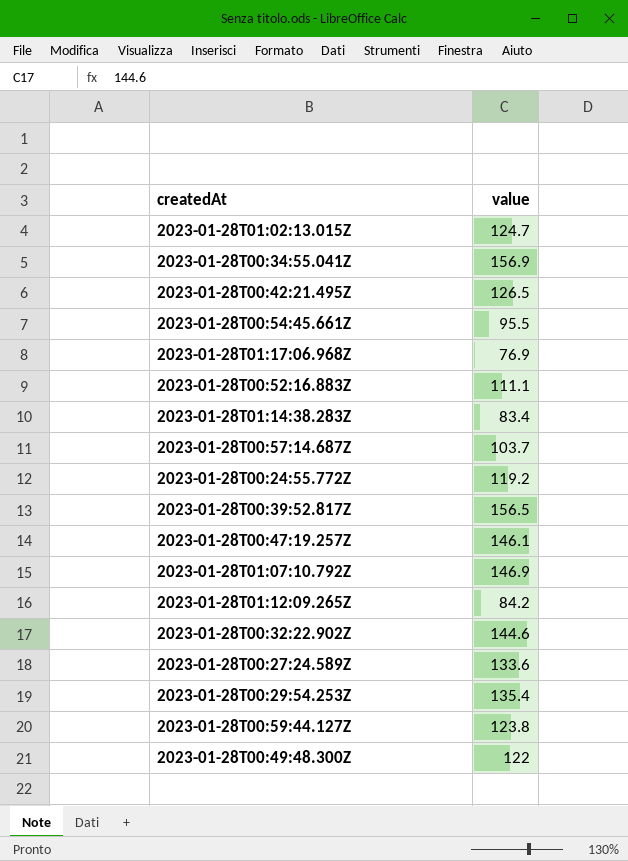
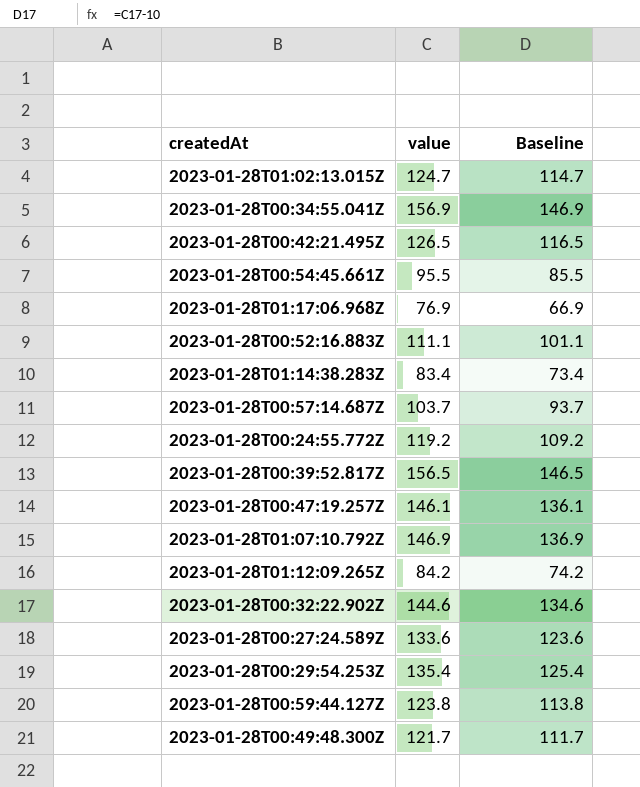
column Baseline | formula: none -> [value] - 10
2023-01-28T00:49:48.300Z | value: 122 -> 121.7

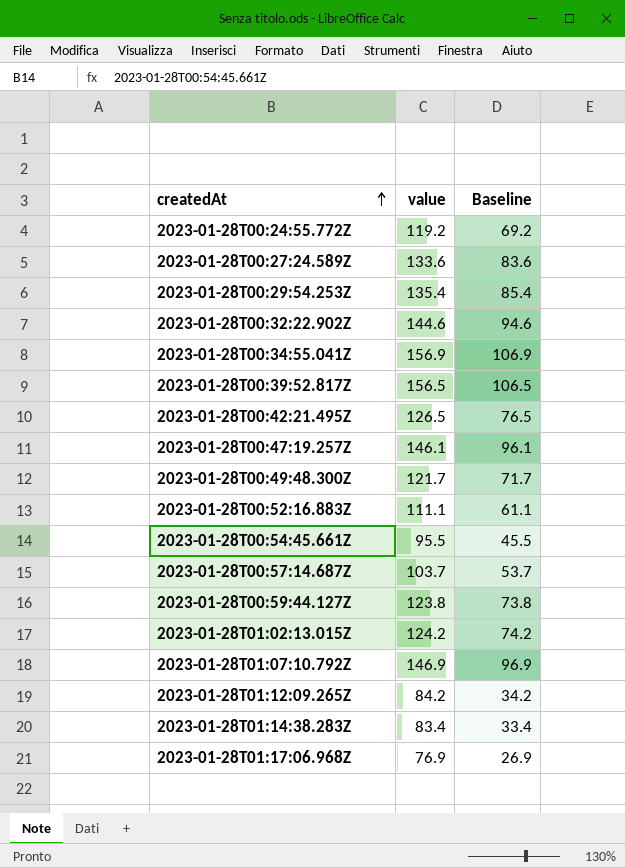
row order: none -> createdAt ascending
column Baseline | formula: [value] - 10 -> [value] - 50
2023-01-28T01:02:13.015Z | value: 124.7 -> 124.2

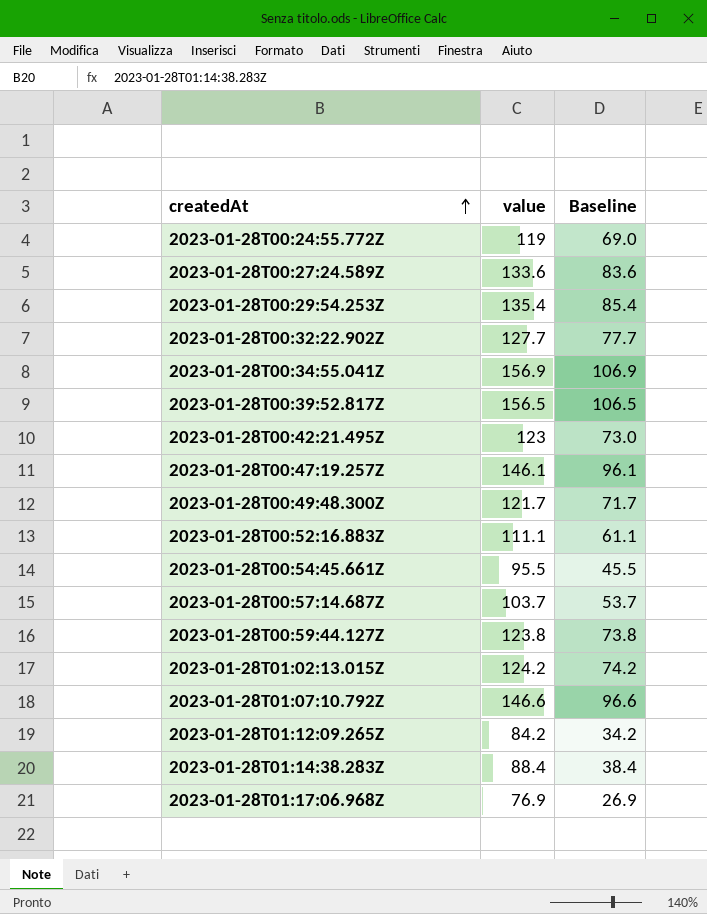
2023-01-28T00:24:55.772Z | value: 119.2 -> 119
2023-01-28T00:24:55.772Z | Baseline: 69.2 -> 69.0
2023-01-28T00:32:22.902Z | value: 144.6 -> 127.7
2023-01-28T00:32:22.902Z | Baseline: 94.6 -> 77.7
2023-01-28T00:42:21.495Z | value: 126.5 -> 123
2023-01-28T00:42:21.495Z | Baseline: 76.5 -> 73.0
2023-01-28T01:07:10.792Z | value: 146.9 -> 146.6
2023-01-28T01:07:10.792Z | Baseline: 96.9 -> 96.6
2023-01-28T01:14:38.283Z | value: 83.4 -> 88.4
2023-01-28T01:14:38.283Z | Baseline: 33.4 -> 38.4

